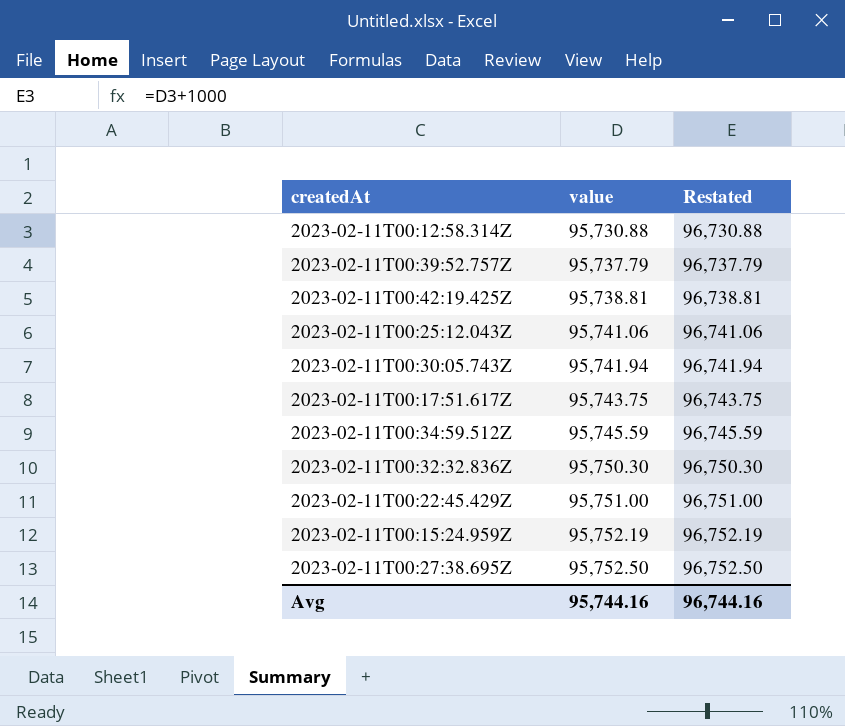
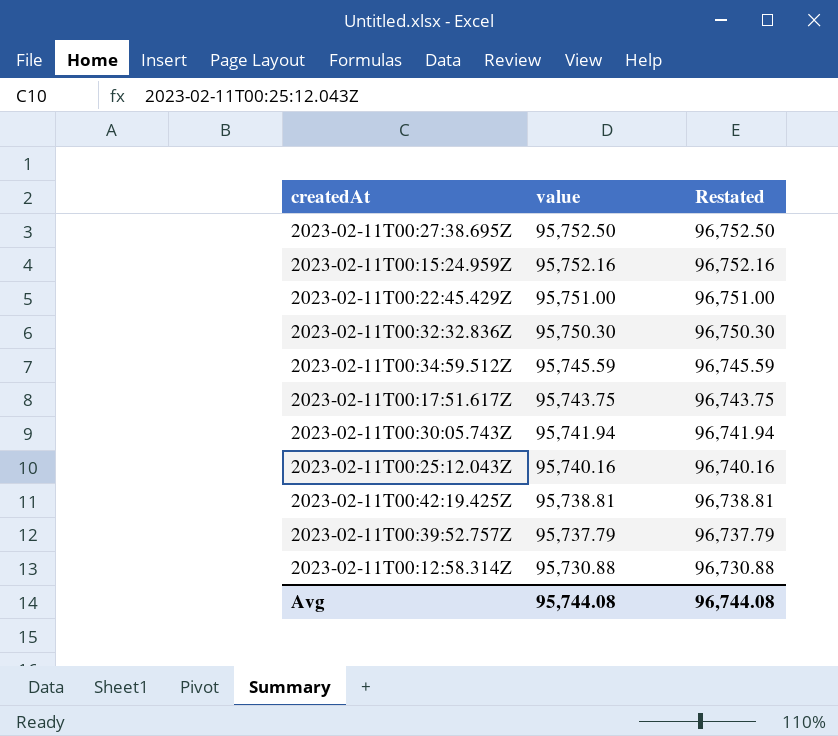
row order: value ascending -> value descending
2023-02-11T00:15:24.959Z | value: 95,752.19 -> 95,752.16
2023-02-11T00:15:24.959Z | Restated: 96,752.19 -> 96,752.16
2023-02-11T00:25:12.043Z | value: 95,741.06 -> 95,740.16
2023-02-11T00:25:12.043Z | Restated: 96,741.06 -> 96,740.16
Avg | value: 95,744.16 -> 95,744.08
Avg | Restated: 96,744.16 -> 96,744.08

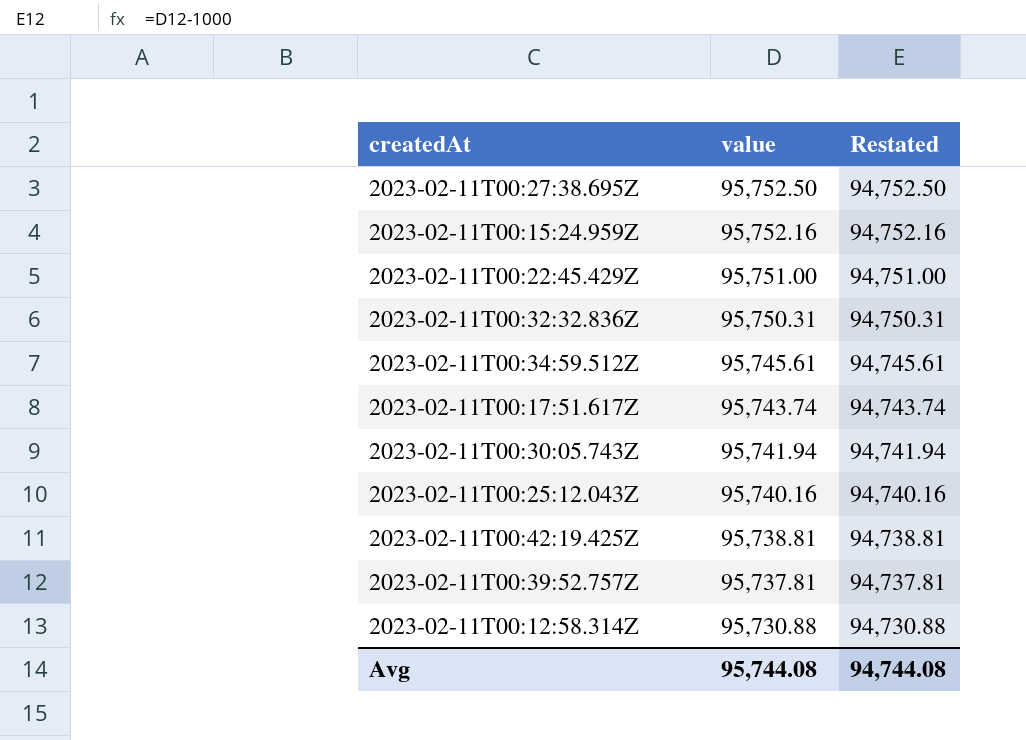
column Restated | formula: [value] + 1000 -> [value] - 1000
2023-02-11T00:32:32.836Z | value: 95,750.30 -> 95,750.31
2023-02-11T00:34:59.512Z | value: 95,745.59 -> 95,745.61
2023-02-11T00:17:51.617Z | value: 95,743.75 -> 95,743.74
2023-02-11T00:39:52.757Z | value: 95,737.79 -> 95,737.81
Avg | Restated: 96,744.08 -> 94,744.08

